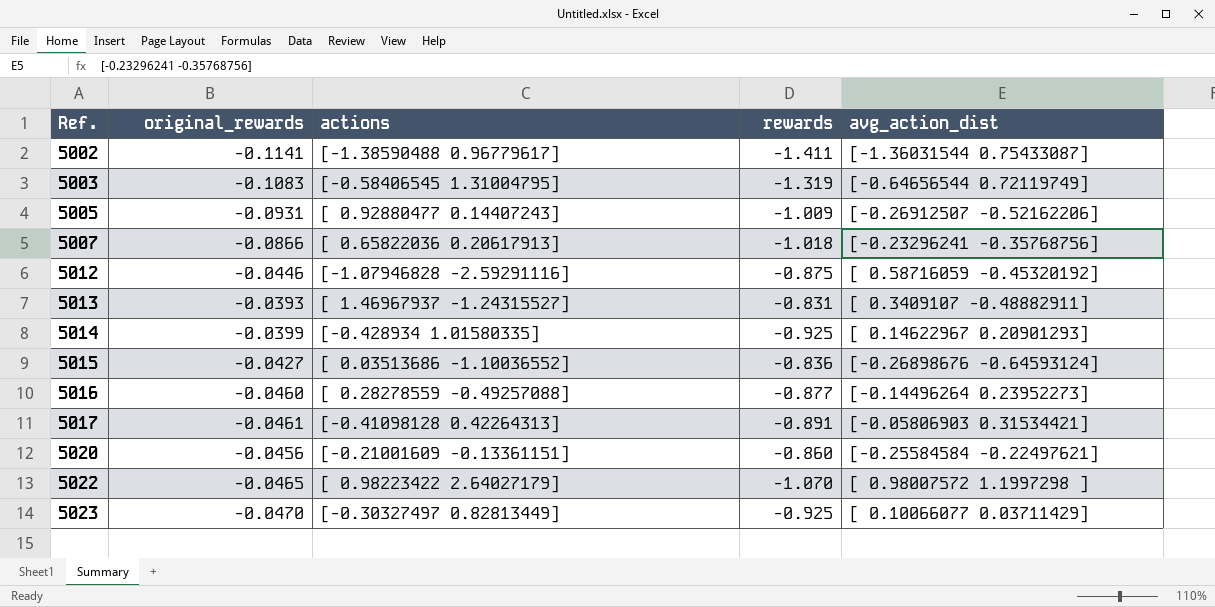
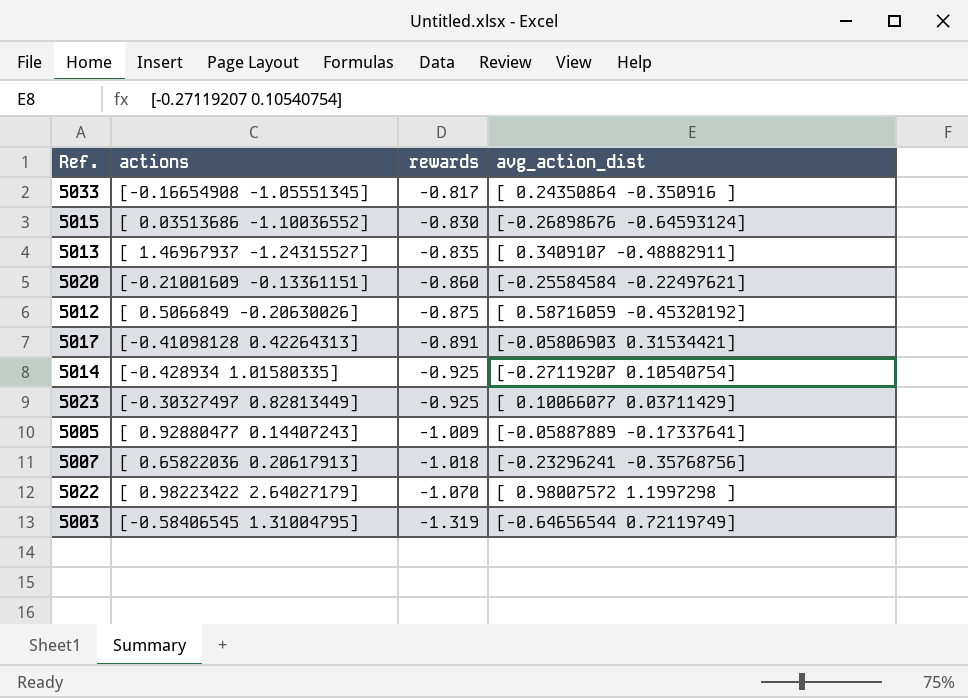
row order: Ref. ascending -> rewards descending
column original_rewards | position: 2 -> none
row 5002: -0.1141 | [-1.38590488 0.96779617] | -1.411 | [-1.36031544 0.75433087] -> none
row 5016: -0.0460 | [ 0.28278559 -0.49257088] | -0.877 | [-0.14496264 0.23952273] -> none
row 5033: none -> [-0.16654908 -1.05551345] | -0.817 | [ 0.24350864 -0.350916 ]
5015 | rewards: -0.836 -> -0.830
5013 | rewards: -0.831 -> -0.835
5012 | actions: [-1.07946828 -2.59291116] -> [ 0.5066849 -0.20630026]
5014 | avg_action_dist: [ 0.14622967 0.20901293] -> [-0.27119207 0.10540754]
5005 | avg_action_dist: [-0.26912507 -0.52162206] -> [-0.05887889 -0.17337641]

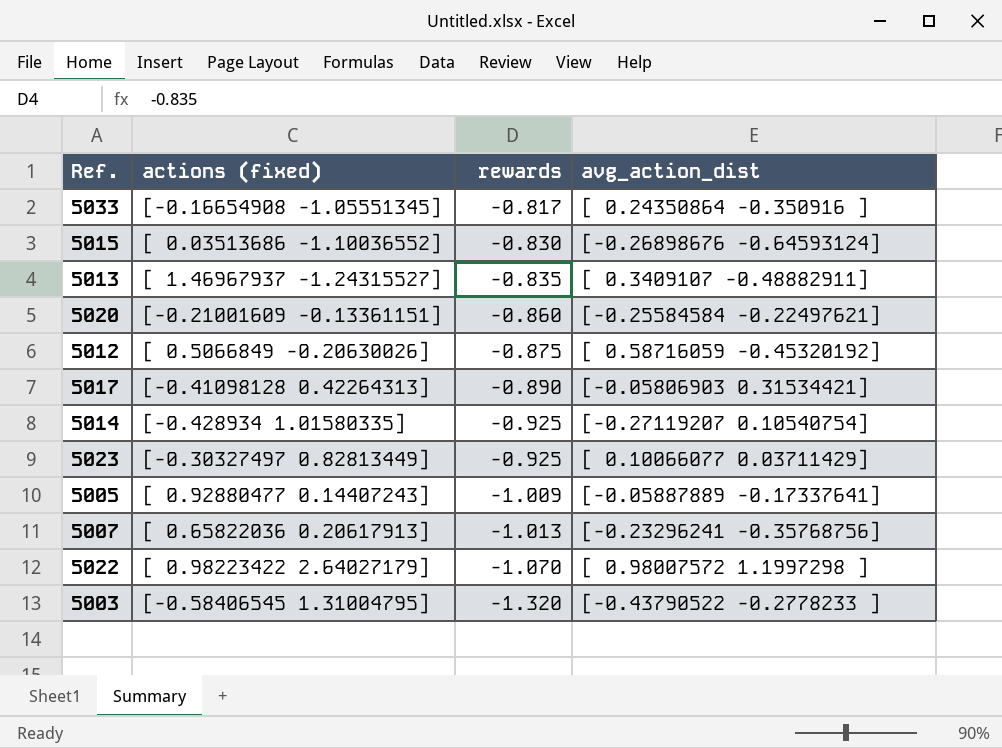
column name: actions -> actions (fixed)
5017 | rewards: -0.891 -> -0.890
5007 | rewards: -1.018 -> -1.013
5003 | rewards: -1.319 -> -1.320
5003 | avg_action_dist: [-0.64656544 0.72119749] -> [-0.43790522 -0.2778233 ]

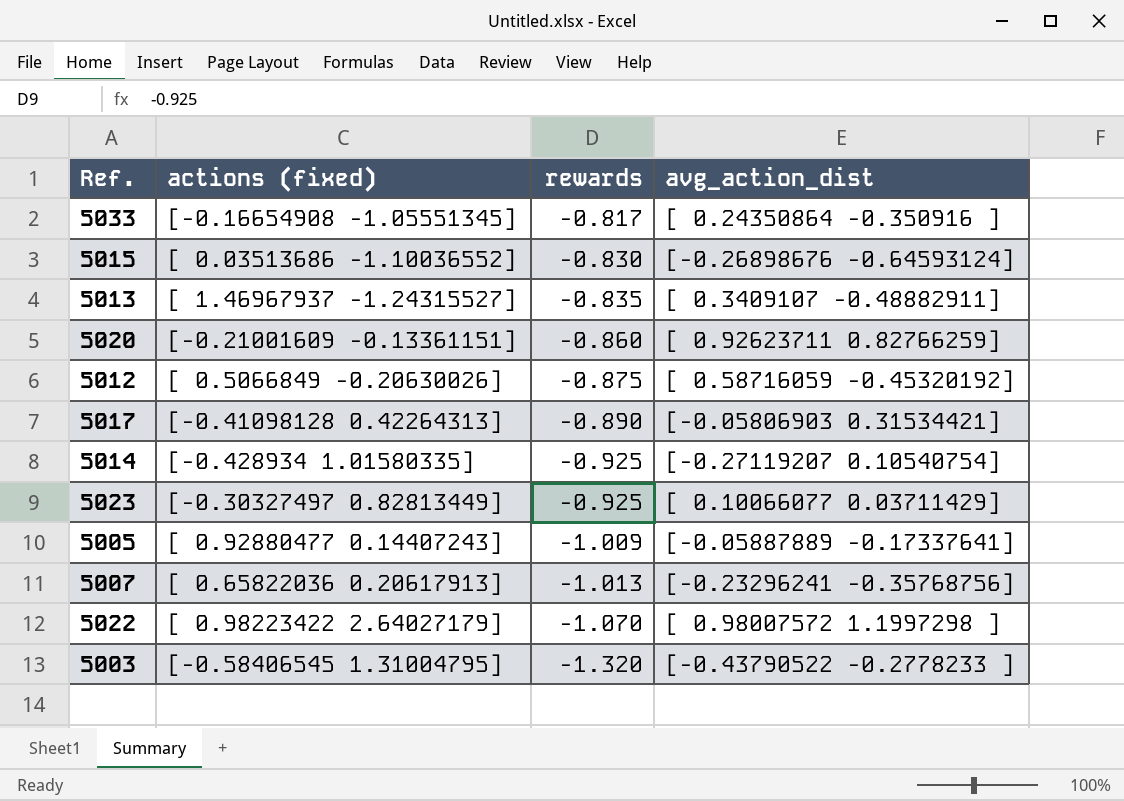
5020 | avg_action_dist: [-0.25584584 -0.22497621] -> [ 0.92623711 0.82766259]

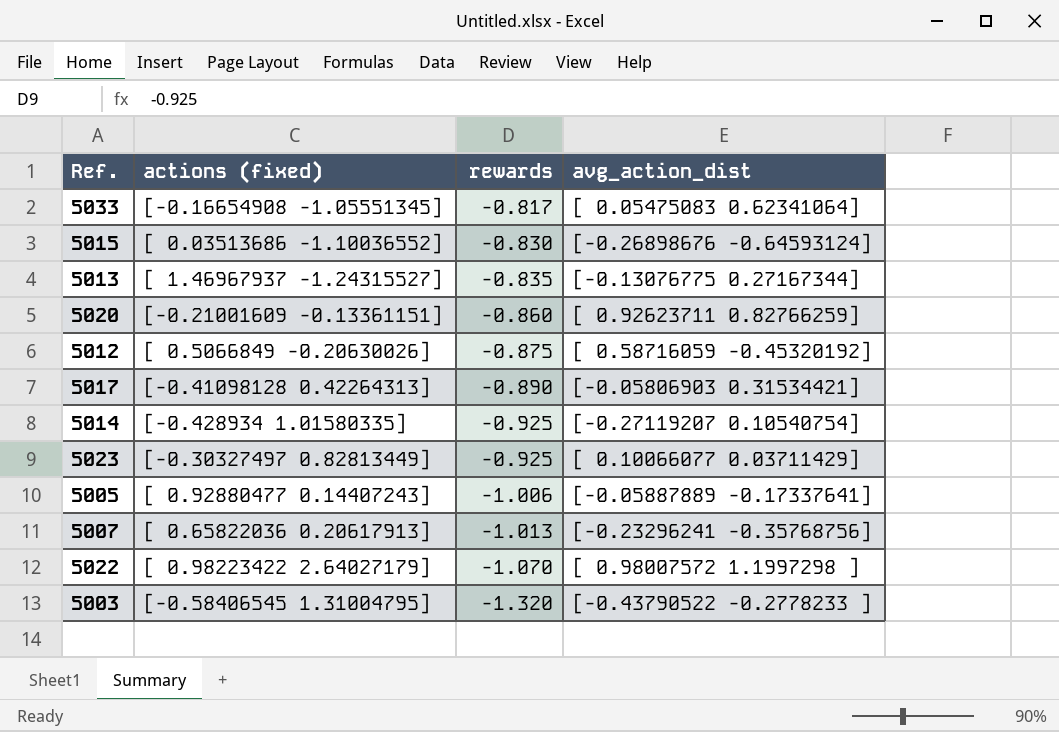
5033 | avg_action_dist: [ 0.24350864 -0.350916 ] -> [ 0.05475083 0.62341064]
5013 | avg_action_dist: [ 0.3409107 -0.48882911] -> [-0.13076775 0.27167344]
5005 | rewards: -1.009 -> -1.006

